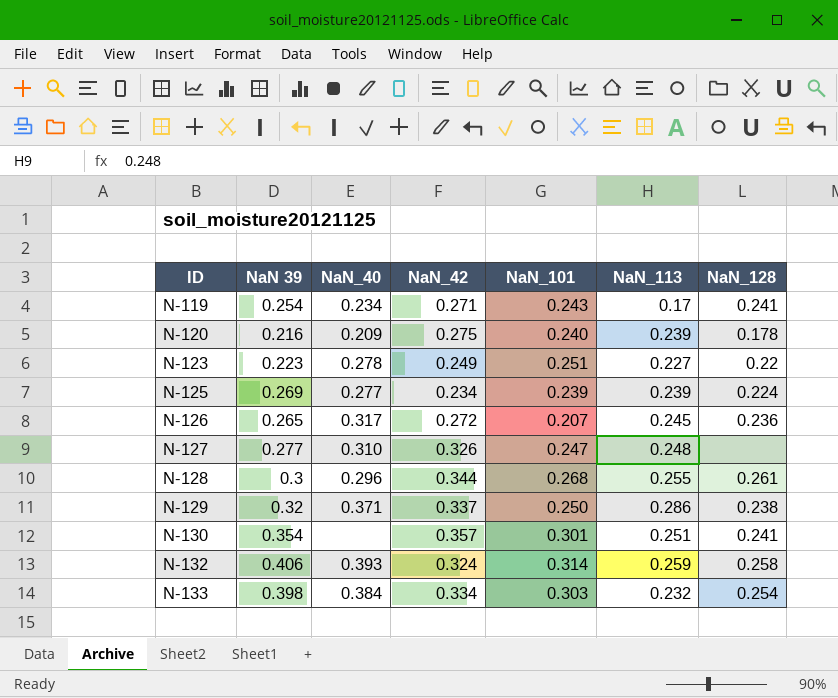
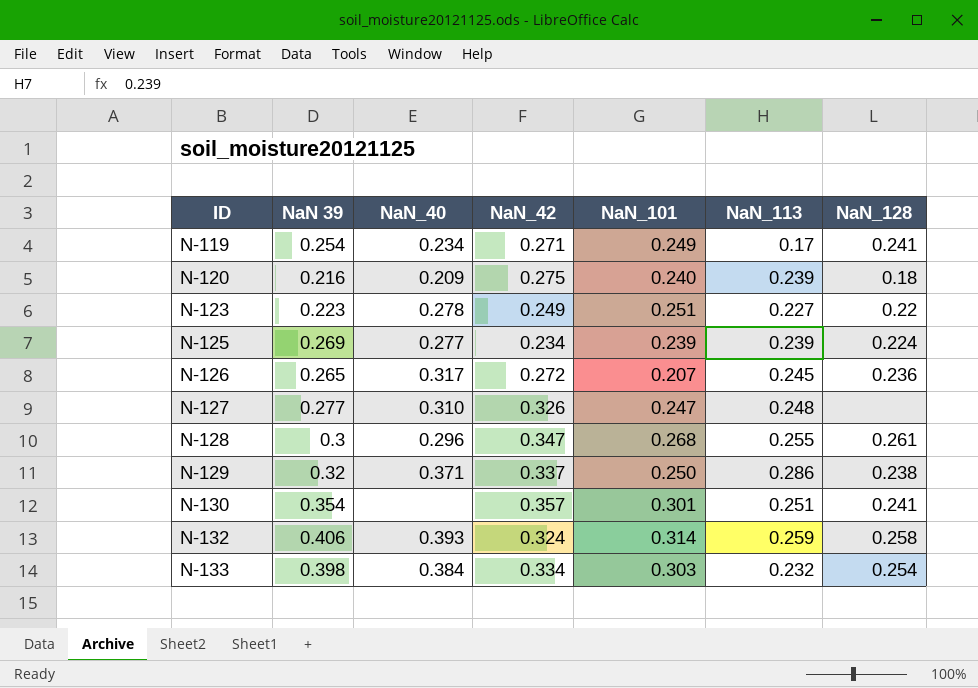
N-119 | NaN_101: 0.243 -> 0.249
N-120 | NaN_128: 0.178 -> 0.18
N-128 | NaN_42: 0.344 -> 0.347

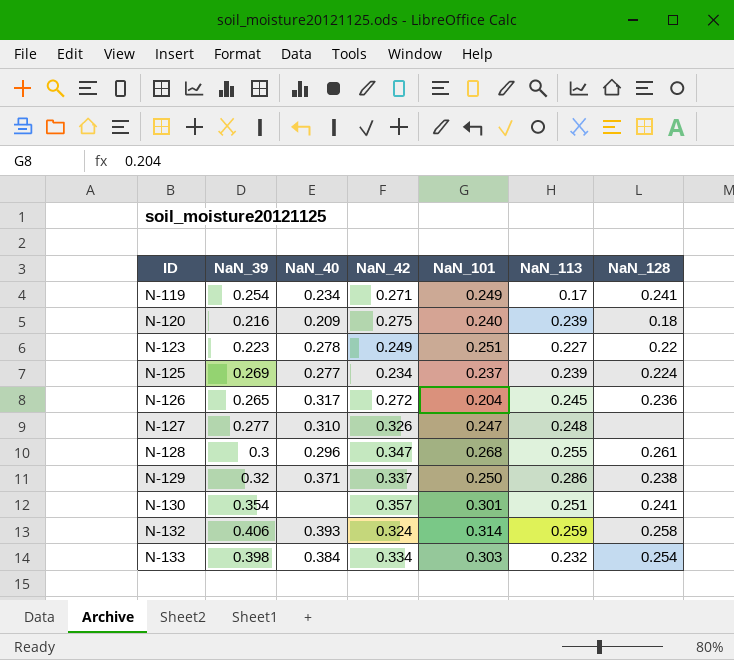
column name: NaN 39 -> NaN_39
N-125 | NaN_101: 0.239 -> 0.237
N-126 | NaN_101: 0.207 -> 0.204

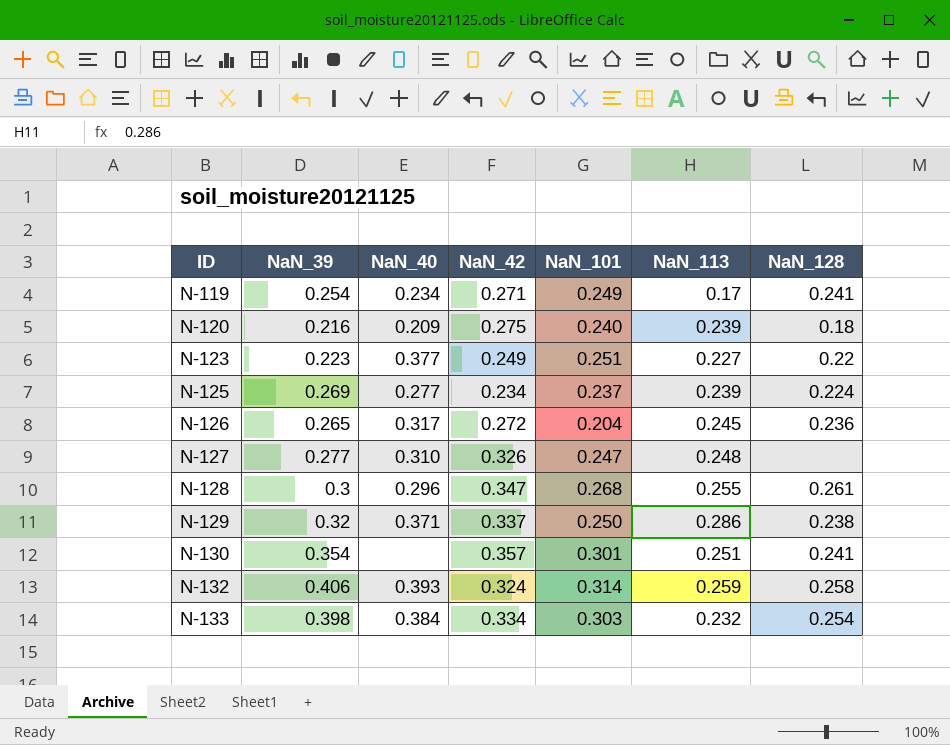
N-123 | NaN_40: 0.278 -> 0.377

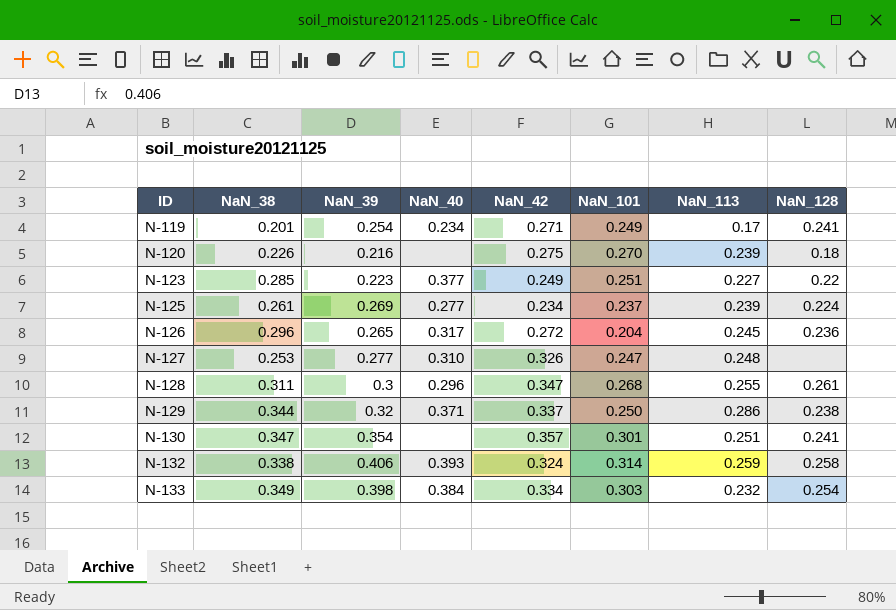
column NaN_38 | position: none -> 2
N-120 | NaN_40: 0.209 -> none
N-120 | NaN_101: 0.240 -> 0.270

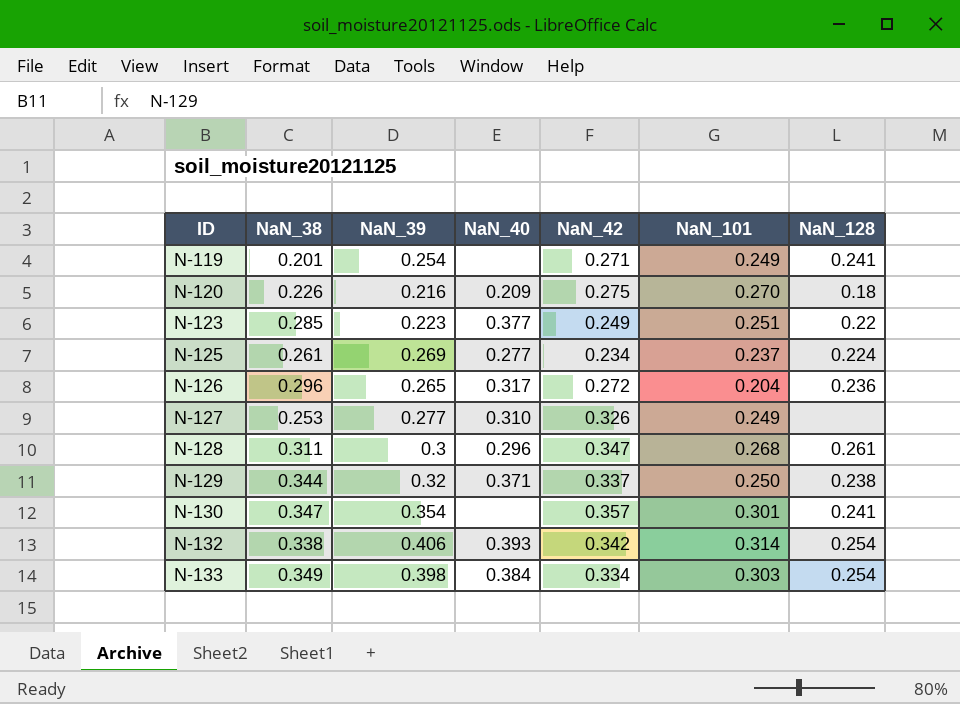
column NaN_113 | position: 7 -> none
N-119 | NaN_40: 0.234 -> none
N-120 | NaN_40: none -> 0.209
N-127 | NaN_101: 0.247 -> 0.249
N-132 | NaN_42: 0.324 -> 0.342
N-132 | NaN_128: 0.258 -> 0.254

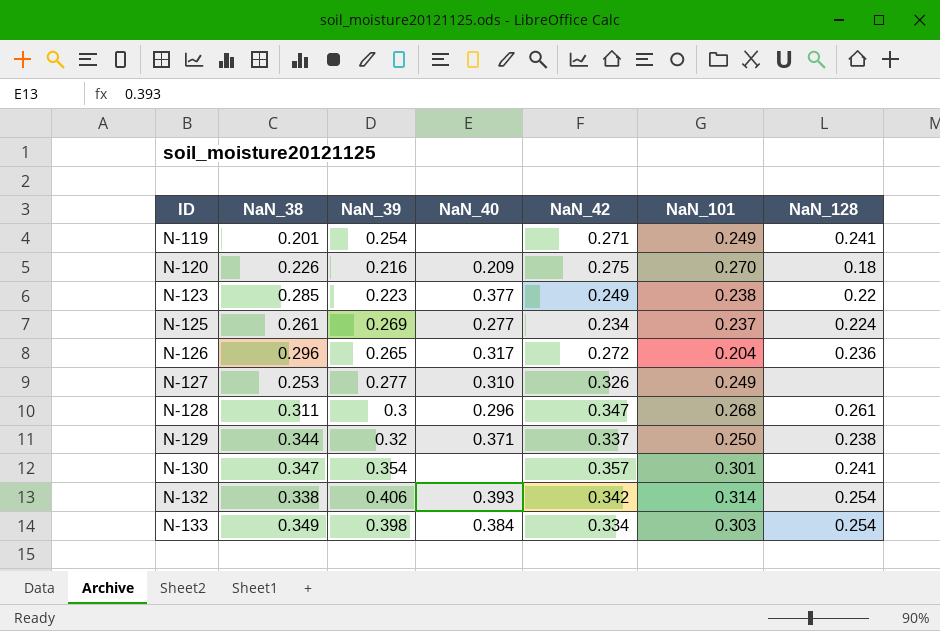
N-123 | NaN_101: 0.251 -> 0.238

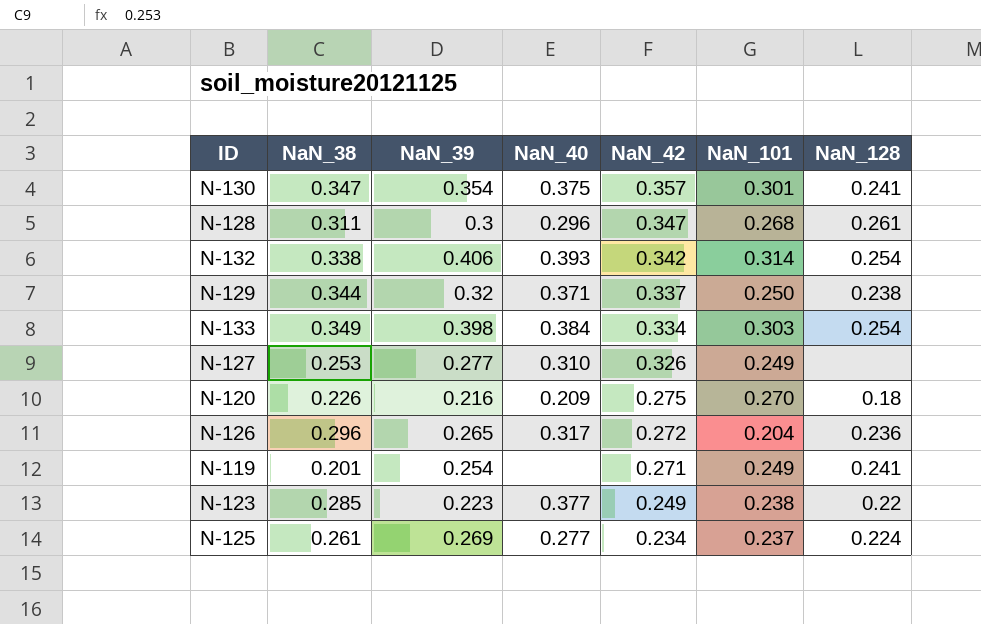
row order: ID ascending -> NaN_42 descending
N-130 | NaN_40: none -> 0.375

